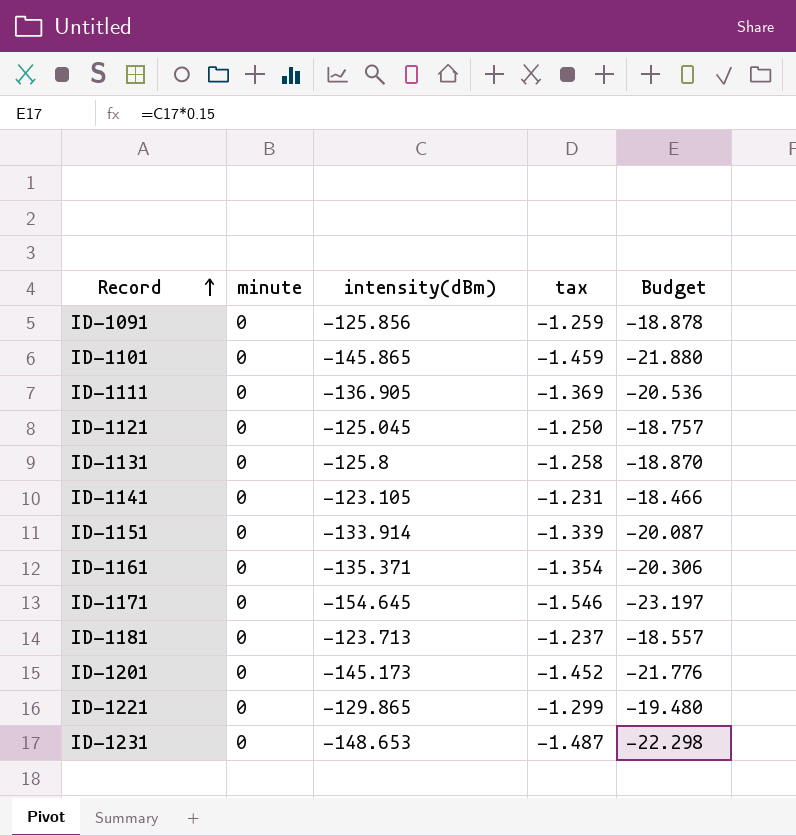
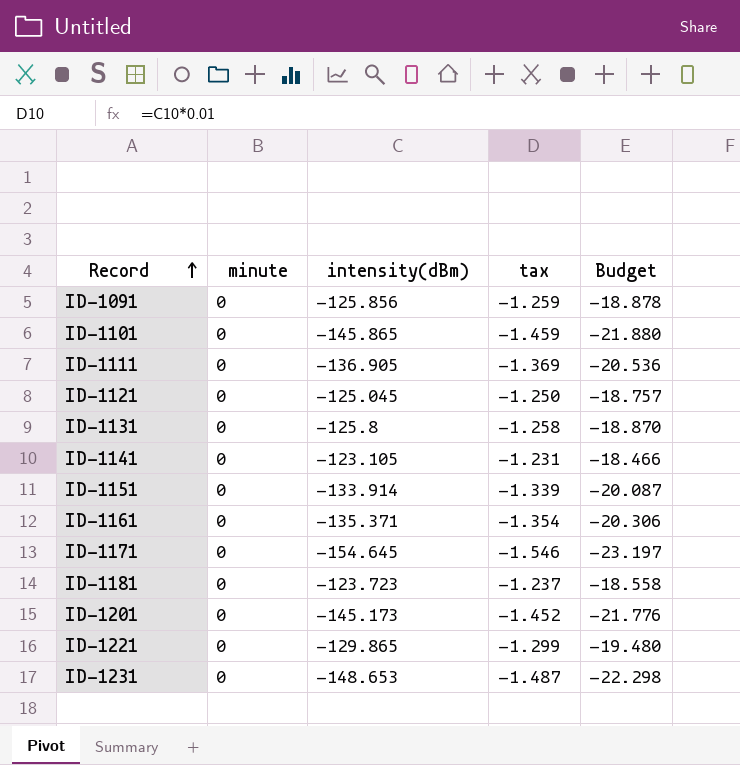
ID-1181 | intensity(dBm): -123.713 -> -123.723
ID-1181 | Budget: -18.557 -> -18.558

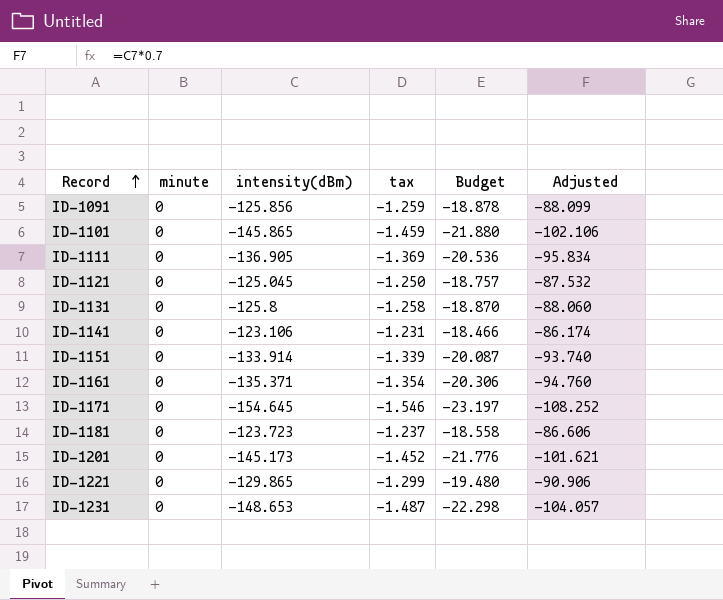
column Adjusted | formula: none -> [intensity(dBm)] * 0.7
ID-1141 | intensity(dBm): -123.105 -> -123.106

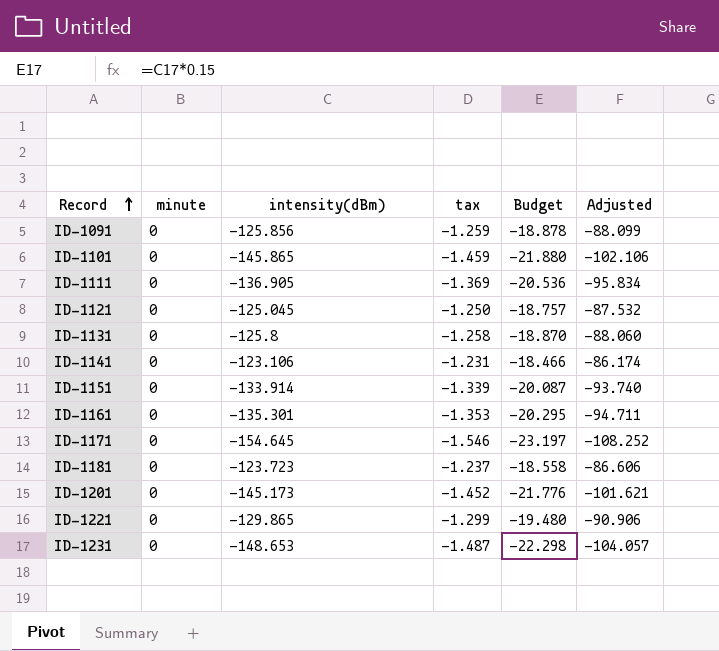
ID-1161 | intensity(dBm): -135.371 -> -135.301
ID-1161 | tax: -1.354 -> -1.353
ID-1161 | Budget: -20.306 -> -20.295
ID-1161 | Adjusted: -94.760 -> -94.711

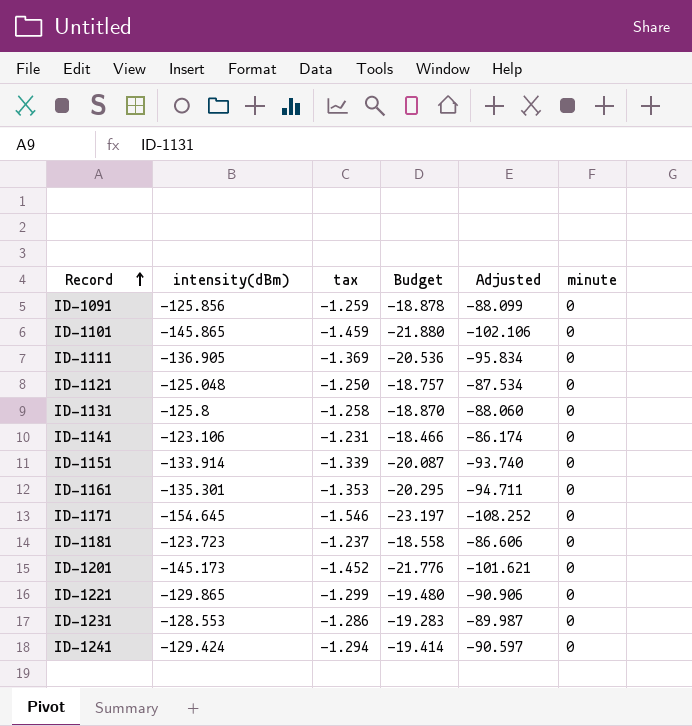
column minute | position: 2 -> 6
ID-1121 | intensity(dBm): -125.045 -> -125.048
ID-1121 | Adjusted: -87.532 -> -87.534
ID-1231 | intensity(dBm): -148.653 -> -128.553
ID-1231 | tax: -1.487 -> -1.286
ID-1231 | Budget: -22.298 -> -19.283
ID-1231 | Adjusted: -104.057 -> -89.987
row ID-1241: none -> -129.424 | -1.294 | -19.414 | -90.597 | 0

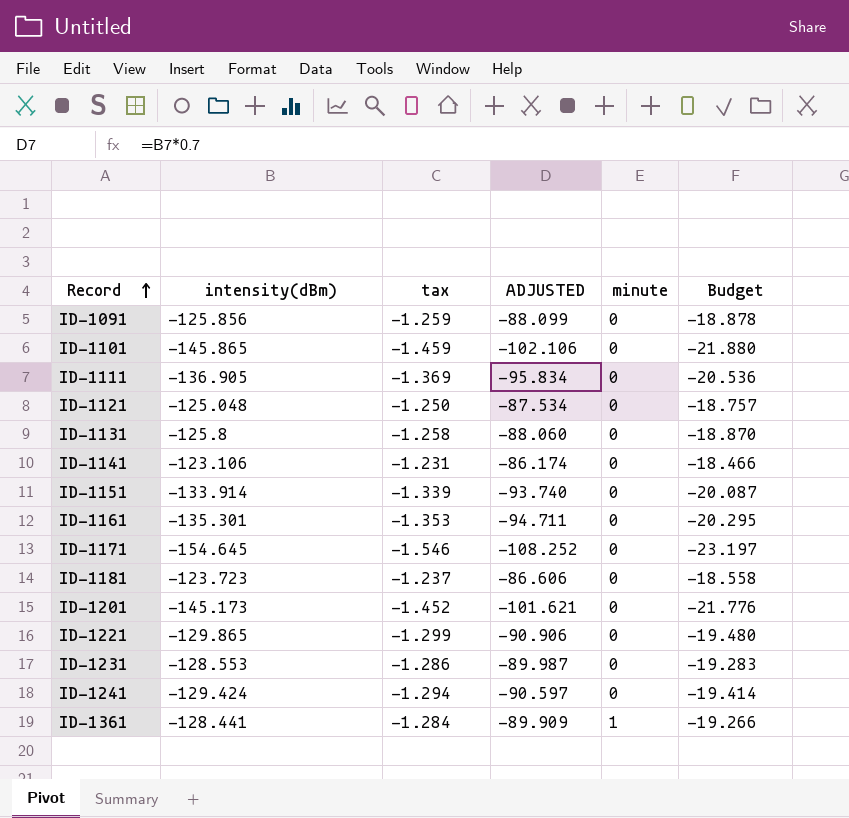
column name: Adjusted -> ADJUSTED
column Budget | position: 4 -> 6
row ID-1361: none -> -128.441 | -1.284 | -89.909 | 1 | -19.266

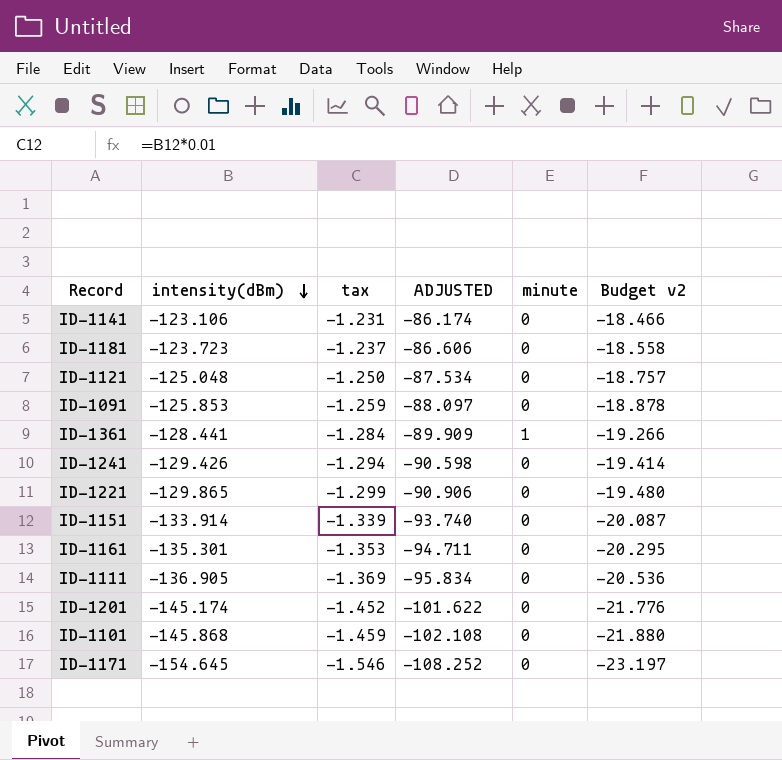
row order: Record ascending -> intensity(dBm) descending
column name: Budget -> Budget v2
row ID-1131: -125.8 | -1.258 | -88.060 | 0 | -18.870 -> none
row ID-1231: -128.553 | -1.286 | -89.987 | 0 | -19.283 -> none
ID-1091 | intensity(dBm): -125.856 -> -125.853
ID-1091 | ADJUSTED: -88.099 -> -88.097
ID-1241 | intensity(dBm): -129.424 -> -129.426
ID-1241 | ADJUSTED: -90.597 -> -90.598
ID-1201 | intensity(dBm): -145.173 -> -145.174
ID-1201 | ADJUSTED: -101.621 -> -101.622
ID-1101 | intensity(dBm): -145.865 -> -145.868
ID-1101 | ADJUSTED: -102.106 -> -102.108

